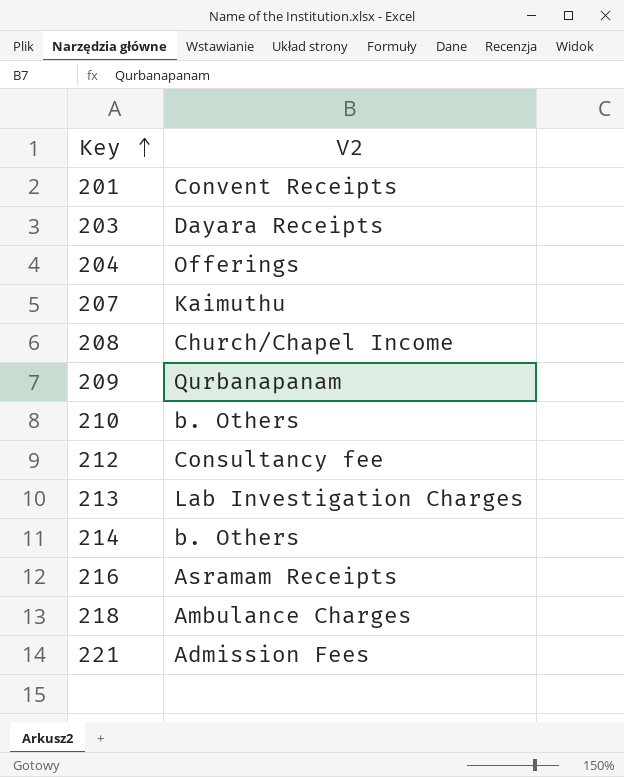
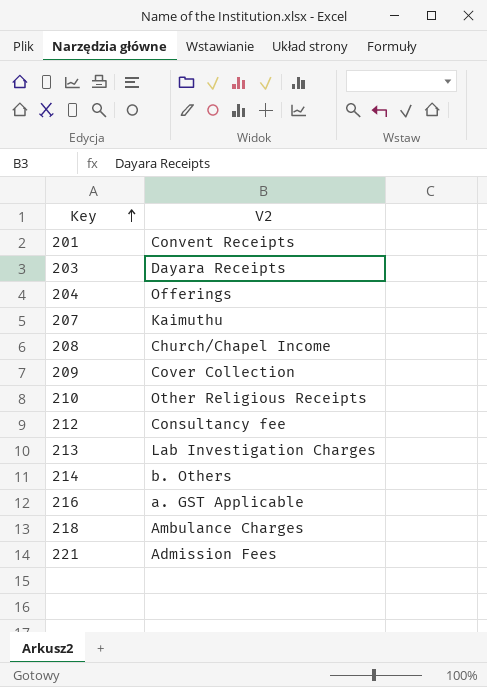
209 | V2: Qurbanapanam -> Cover Collection
210 | V2: b. Others -> Other Religious Receipts
216 | V2: Asramam Receipts -> a. GST Applicable

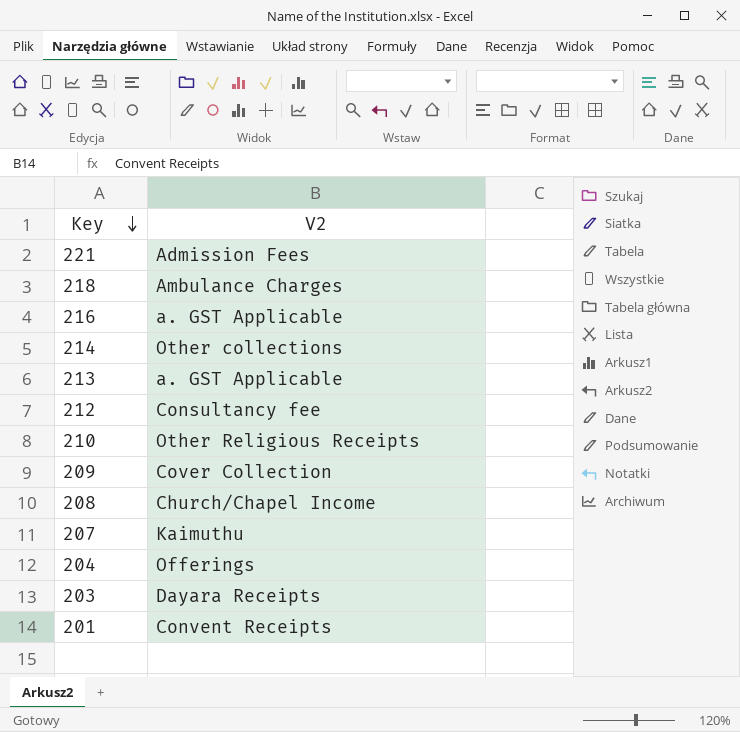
row order: Key ascending -> Key descending
214 | V2: b. Others -> Other collections
213 | V2: Lab Investigation Charges -> a. GST Applicable

